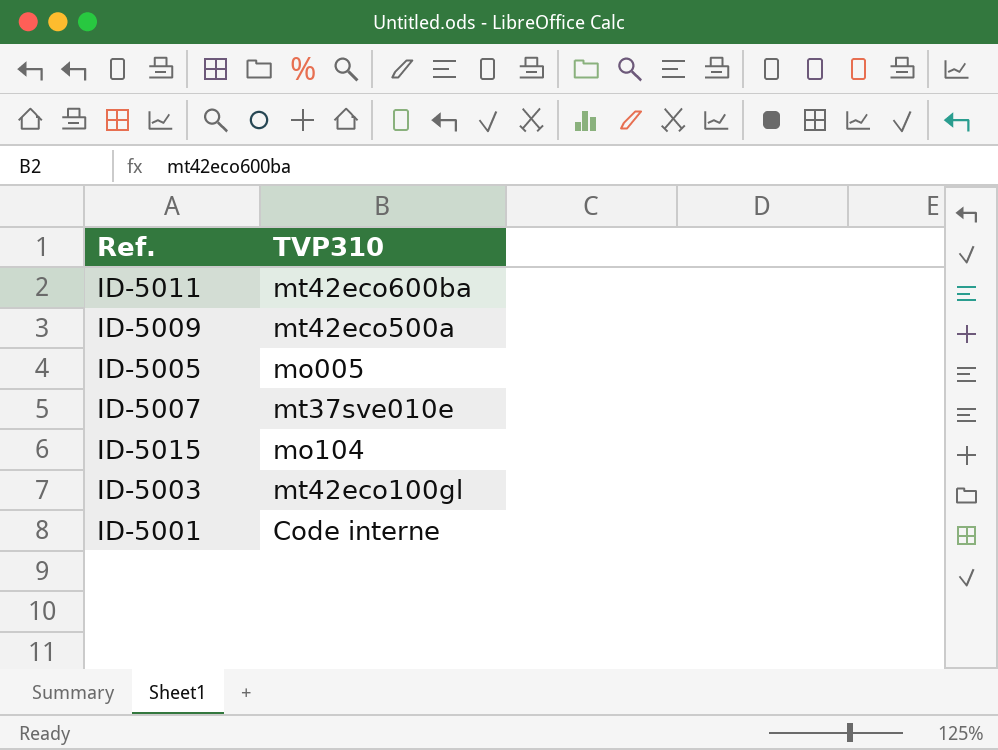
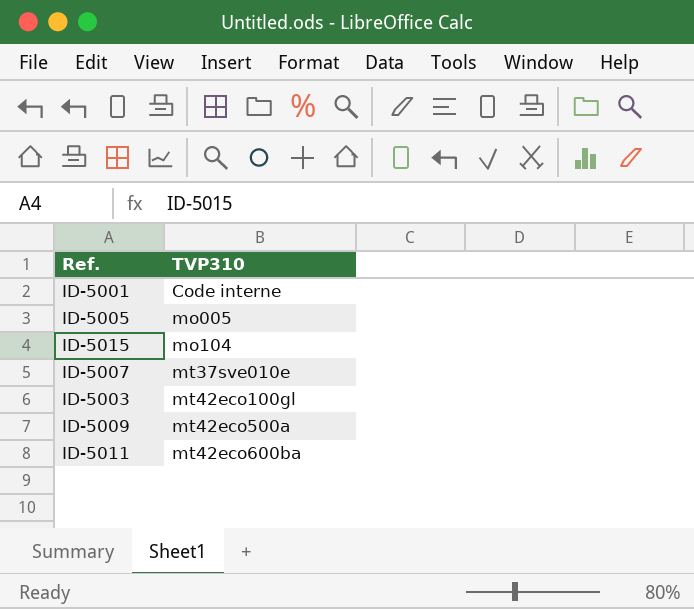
row order: none -> TVP310 ascending

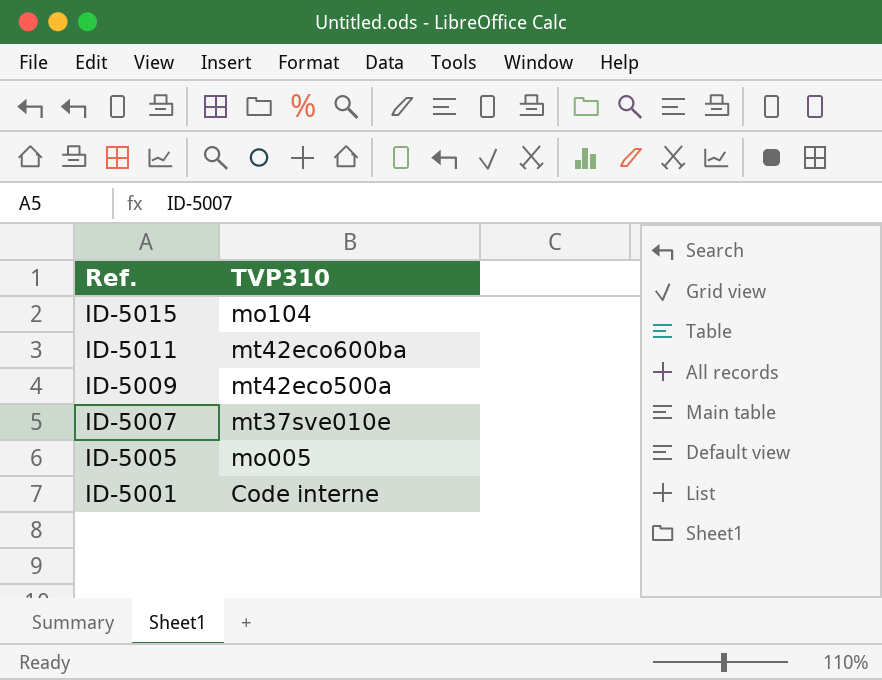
row order: TVP310 ascending -> Ref. descending
row ID-5003: mt42eco100gl -> none

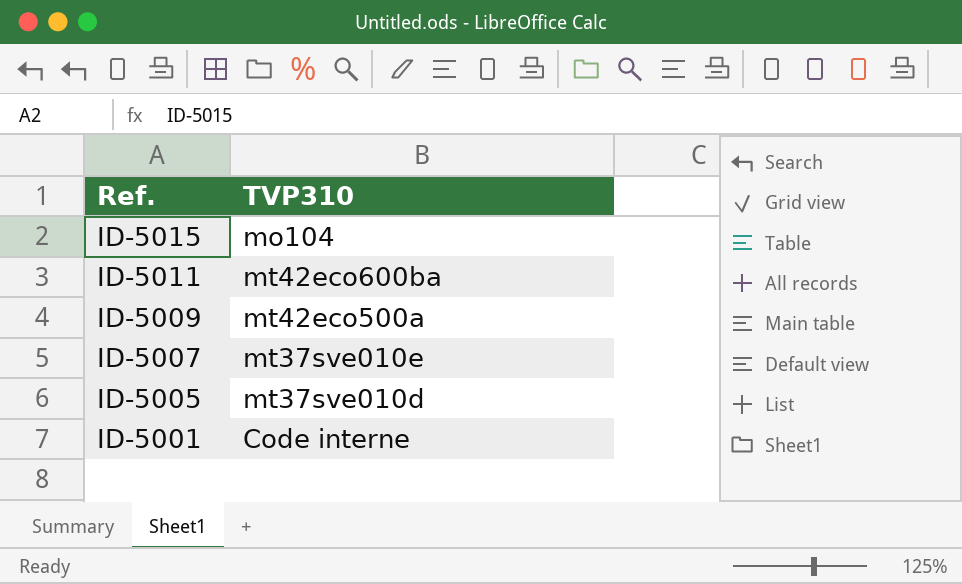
ID-5005 | TVP310: mo005 -> mt37sve010d

